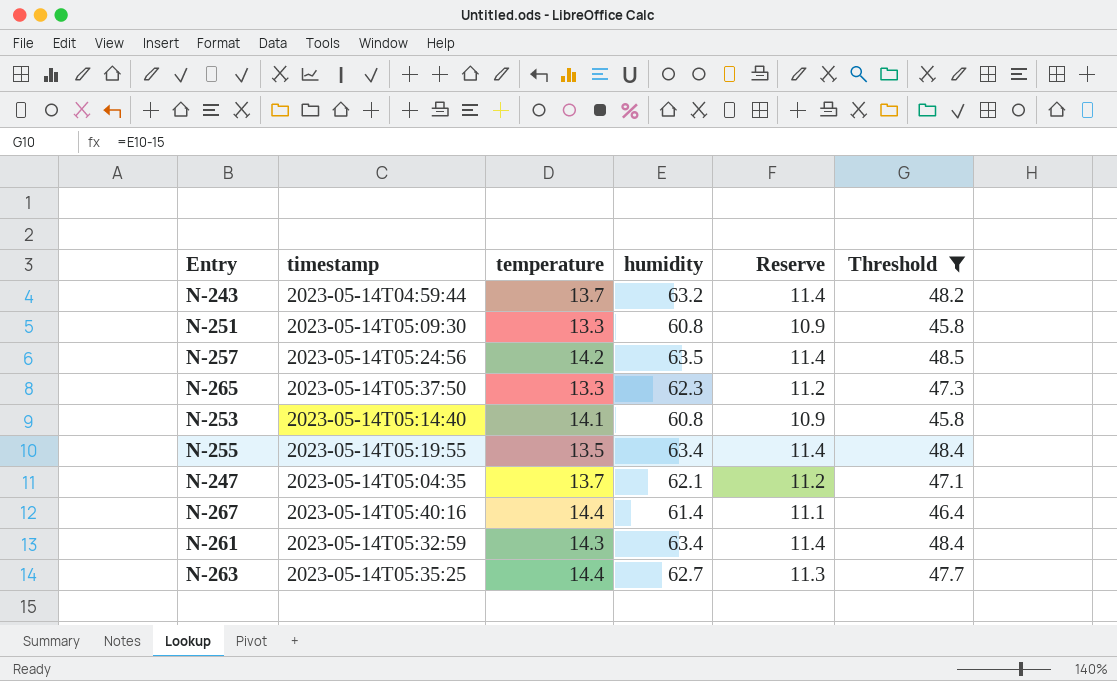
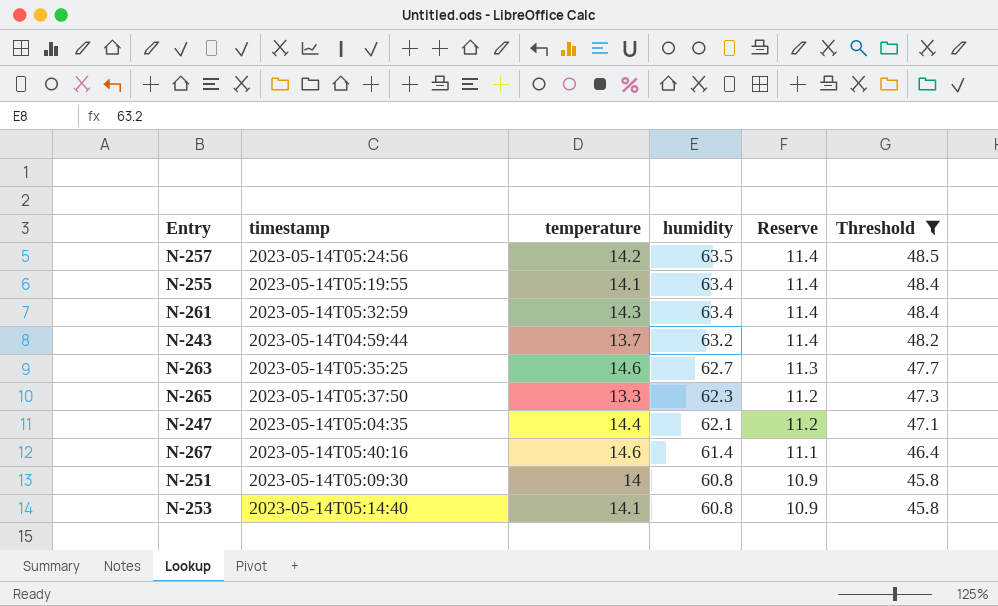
row order: none -> humidity descending
N-255 | temperature: 13.5 -> 14.1
N-263 | temperature: 14.4 -> 14.6
N-247 | temperature: 13.7 -> 14.4
N-267 | temperature: 14.4 -> 14.6
N-251 | temperature: 13.3 -> 14

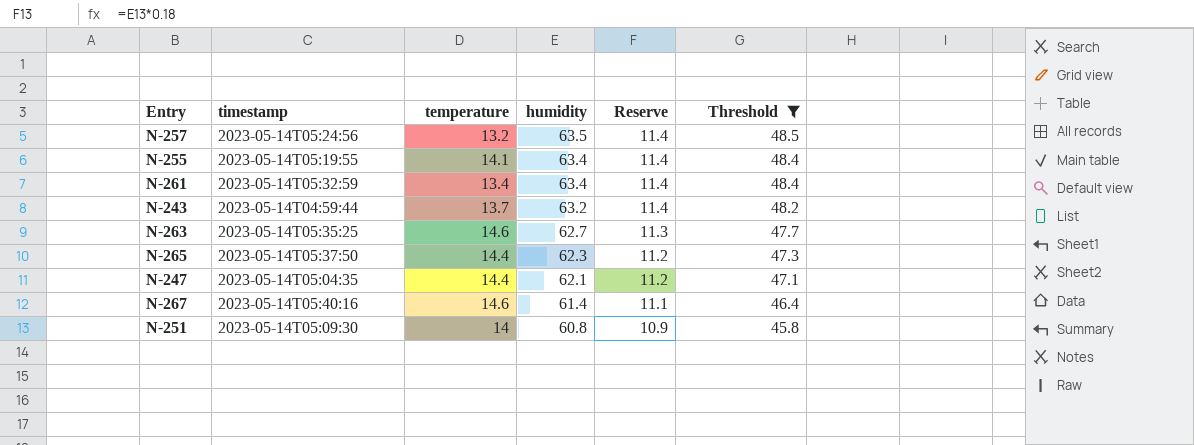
row N-253: 2023-05-14T05:14:40 | 14.1 | 60.8 | 10.9 | 45.8 -> none
N-257 | temperature: 14.2 -> 13.2
N-261 | temperature: 14.3 -> 13.4
N-265 | temperature: 13.3 -> 14.4

